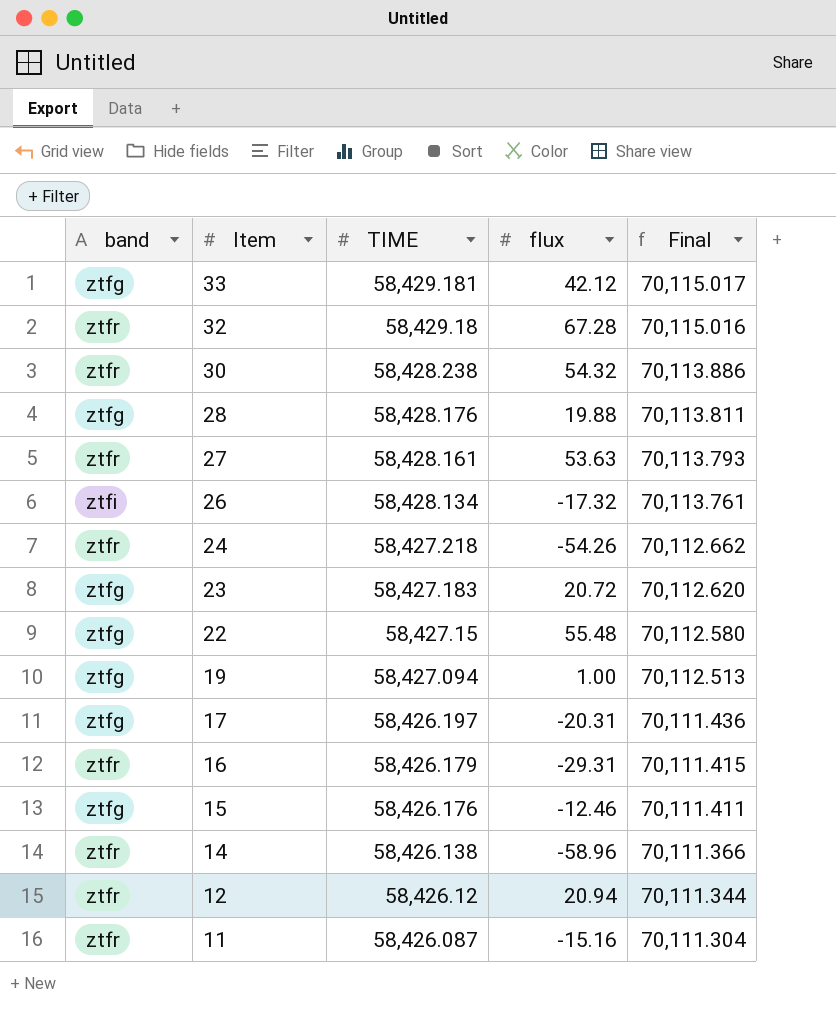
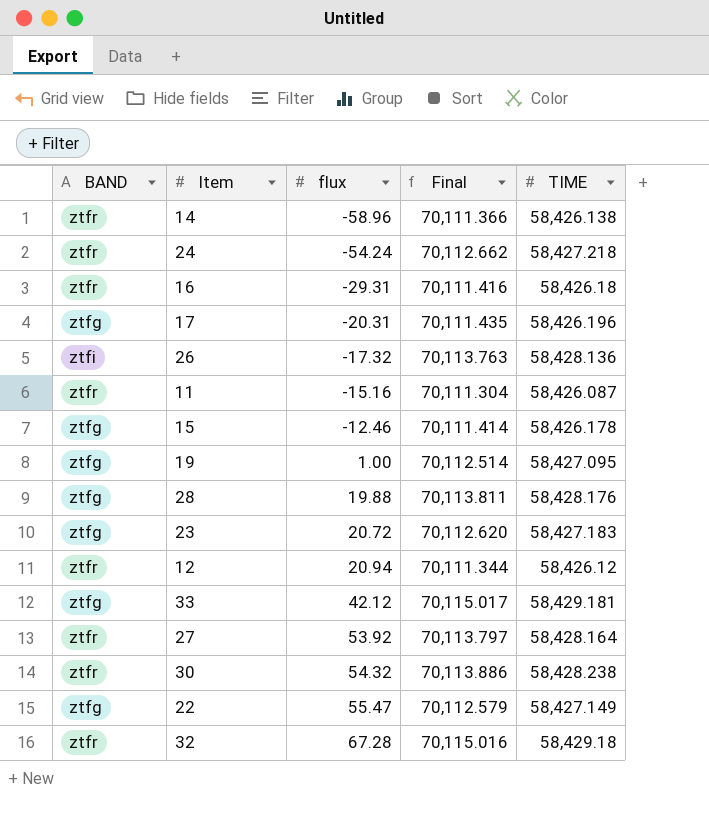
row order: Item descending -> flux ascending
column name: band -> BAND
column TIME | position: 3 -> 5
24 | flux: -54.26 -> -54.24
16 | Final: 70,111.415 -> 70,111.416
16 | TIME: 58,426.179 -> 58,426.18
17 | Final: 70,111.436 -> 70,111.435
17 | TIME: 58,426.197 -> 58,426.196
26 | Final: 70,113.761 -> 70,113.763
26 | TIME: 58,428.134 -> 58,428.136
15 | Final: 70,111.411 -> 70,111.414
15 | TIME: 58,426.176 -> 58,426.178
19 | Final: 70,112.513 -> 70,112.514
19 | TIME: 58,427.094 -> 58,427.095
27 | flux: 53.63 -> 53.92
27 | Final: 70,113.793 -> 70,113.797
27 | TIME: 58,428.161 -> 58,428.164
22 | flux: 55.48 -> 55.47
22 | Final: 70,112.580 -> 70,112.579
22 | TIME: 58,427.15 -> 58,427.149

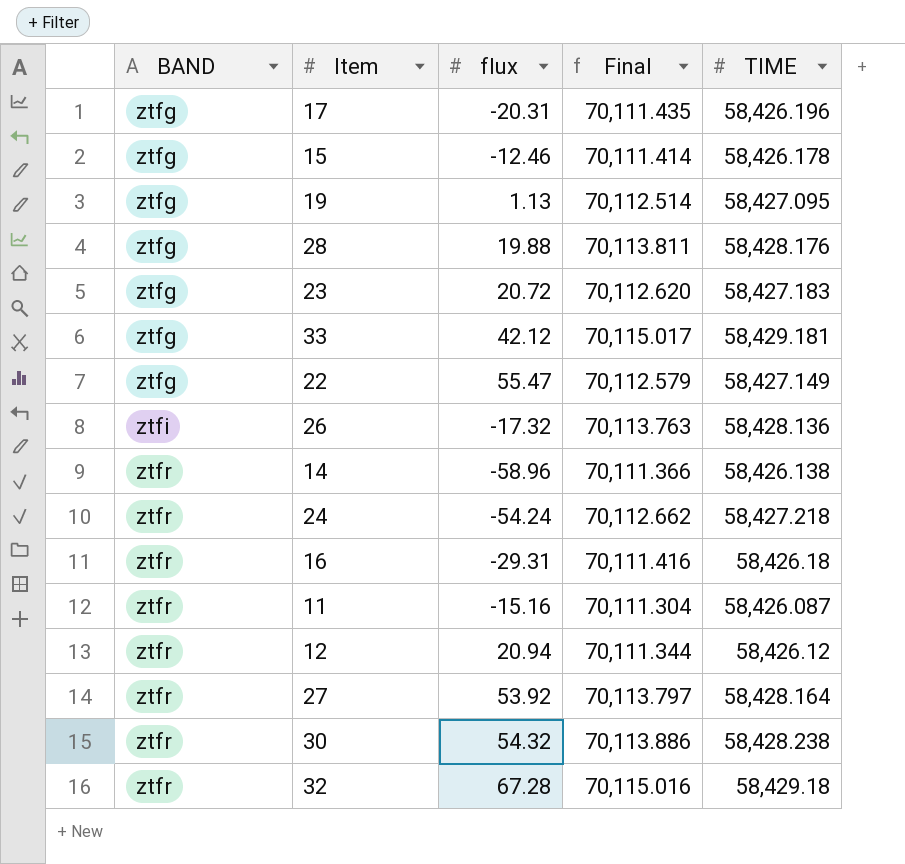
row order: flux ascending -> BAND ascending
19 | flux: 1.00 -> 1.13

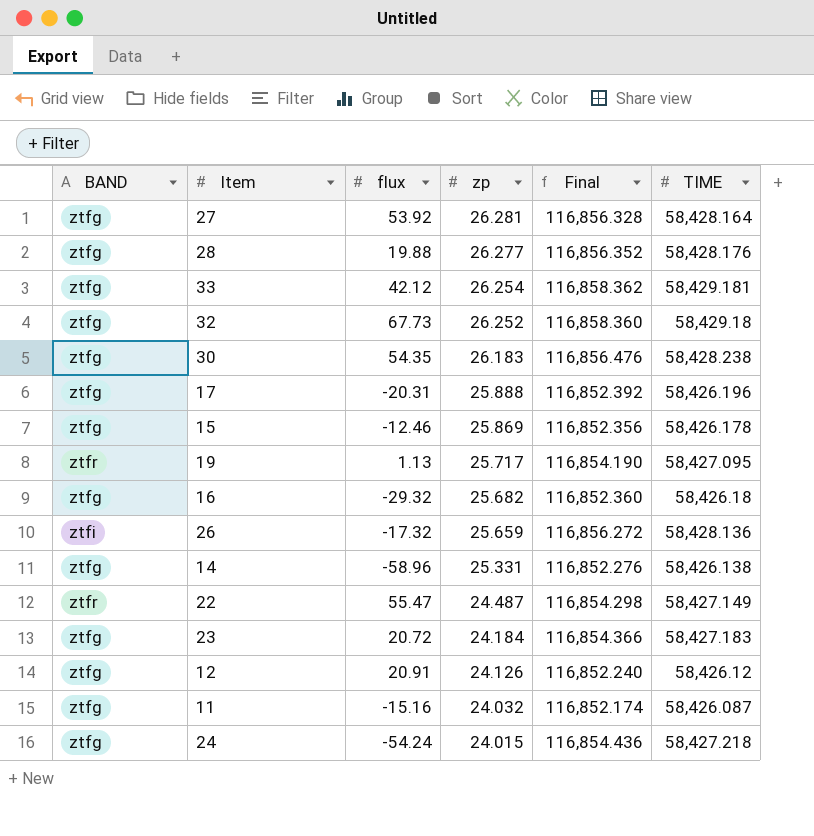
row order: BAND ascending -> zp descending
column zp | position: none -> 4
column Final | formula: [TIME] * 1.2 -> [TIME] * 2
27 | BAND: ztfr -> ztfg
32 | BAND: ztfr -> ztfg
32 | flux: 67.28 -> 67.73
30 | BAND: ztfr -> ztfg
30 | flux: 54.32 -> 54.35
19 | BAND: ztfg -> ztfr
16 | BAND: ztfr -> ztfg
16 | flux: -29.31 -> -29.32
14 | BAND: ztfr -> ztfg
22 | BAND: ztfg -> ztfr
12 | BAND: ztfr -> ztfg
12 | flux: 20.94 -> 20.91
11 | BAND: ztfr -> ztfg
24 | BAND: ztfr -> ztfg

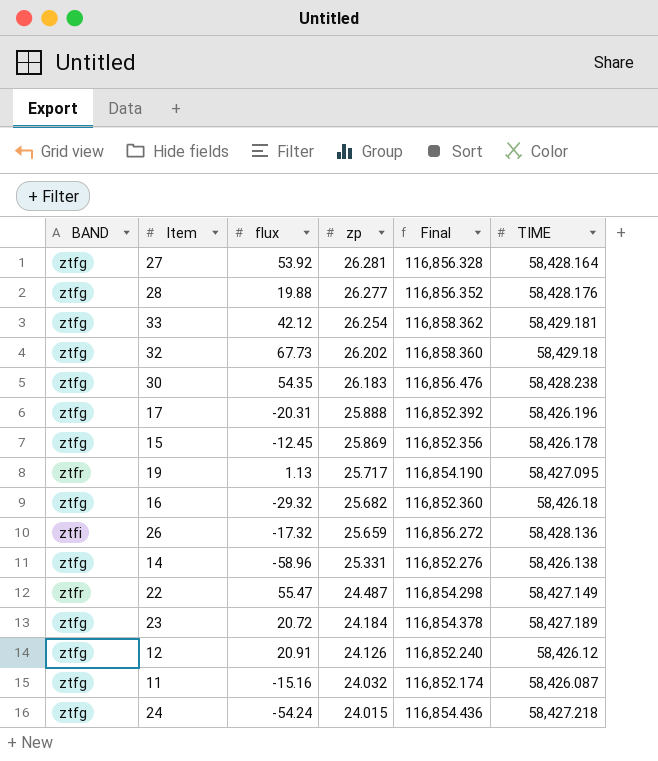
32 | zp: 26.252 -> 26.202
15 | flux: -12.46 -> -12.45
23 | Final: 116,854.366 -> 116,854.378
23 | TIME: 58,427.183 -> 58,427.189

